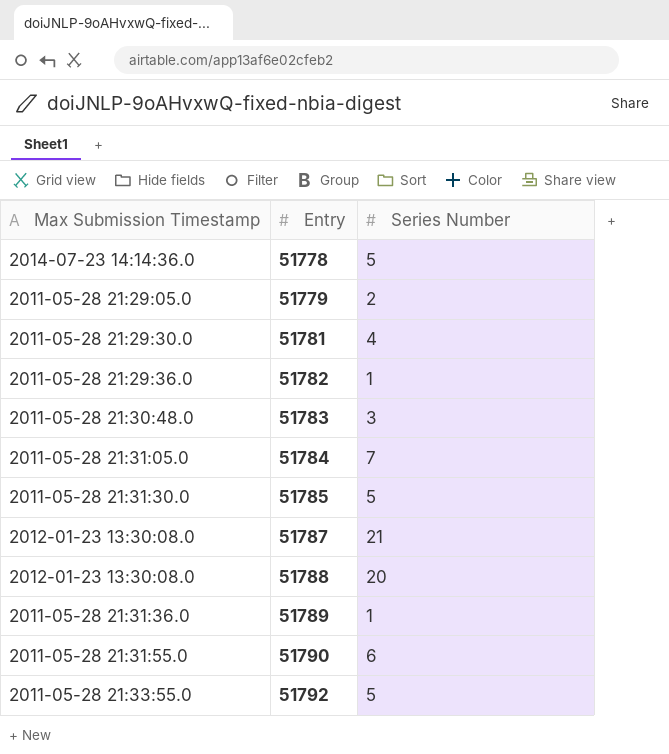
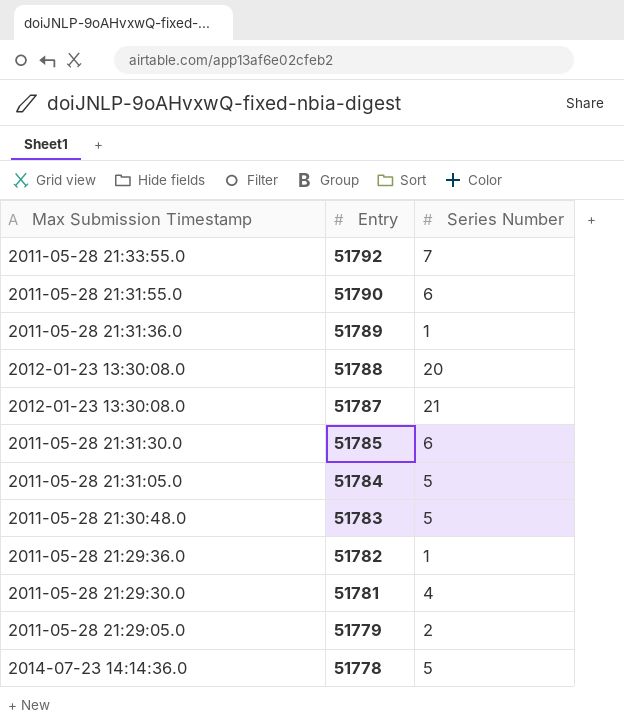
row order: Entry ascending -> Entry descending
51792 | Series Number: 5 -> 7
51785 | Series Number: 5 -> 6
51784 | Series Number: 7 -> 5
51783 | Series Number: 3 -> 5

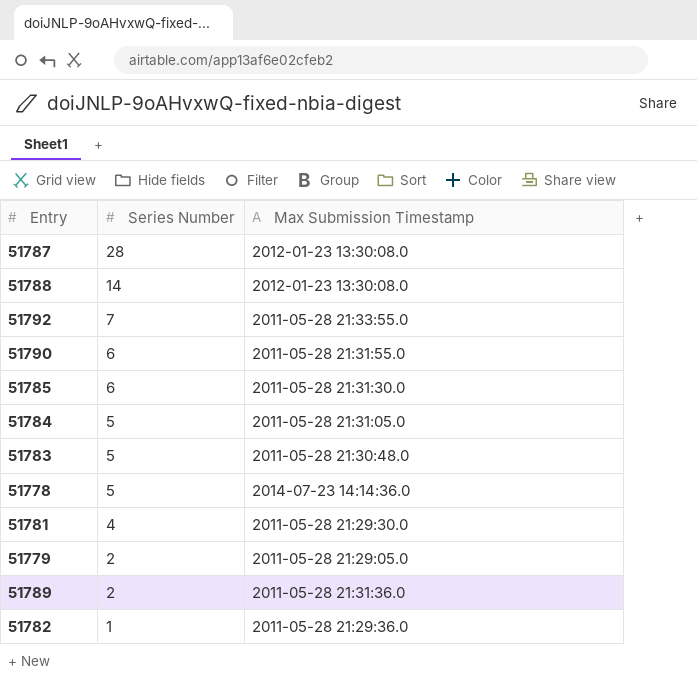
row order: Entry descending -> Series Number descending
column Max Submission Timestamp | position: 1 -> 3
51787 | Series Number: 21 -> 28
51788 | Series Number: 20 -> 14
51789 | Series Number: 1 -> 2

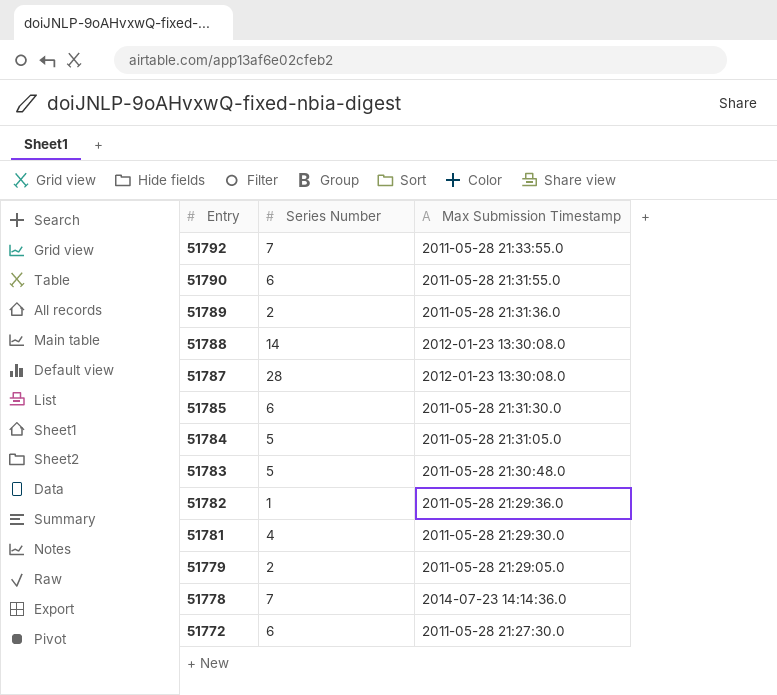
row order: Series Number descending -> Entry descending
51778 | Series Number: 5 -> 7
row 51772: none -> 6 | 2011-05-28 21:27:30.0

